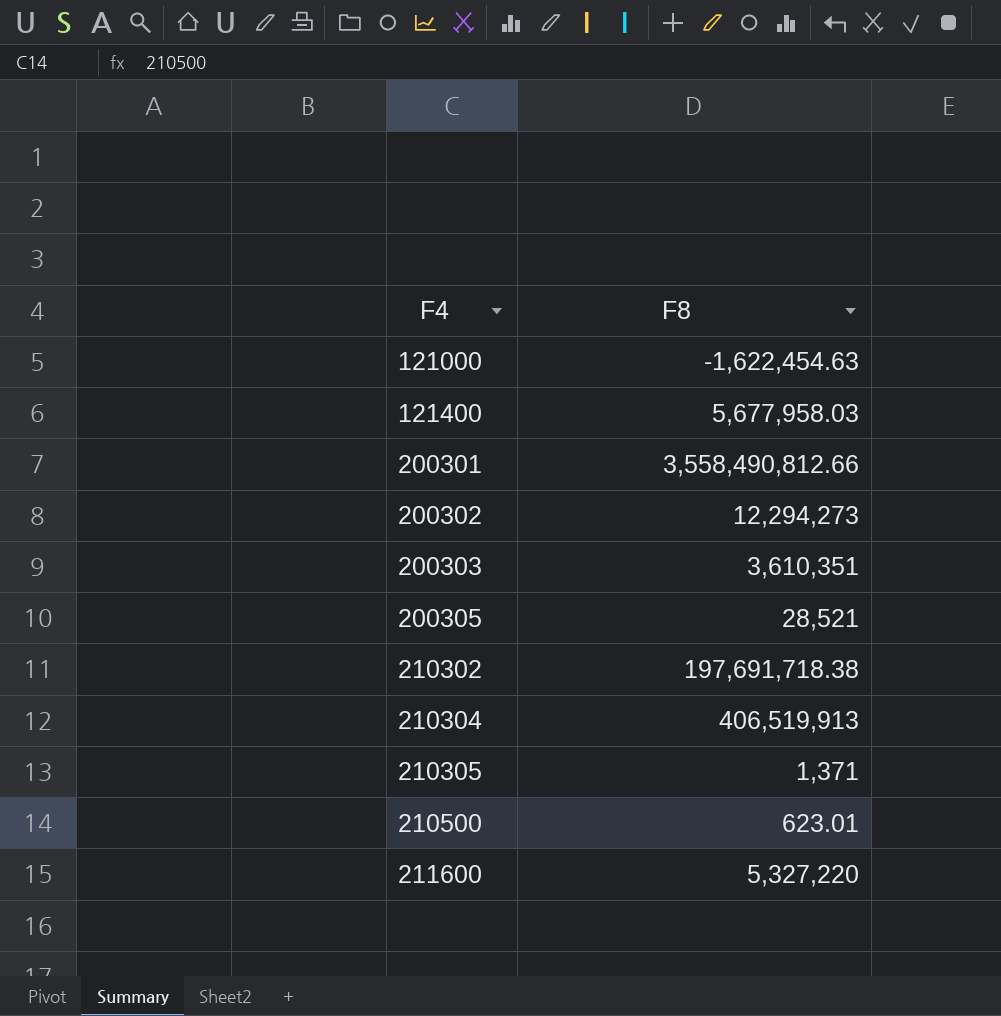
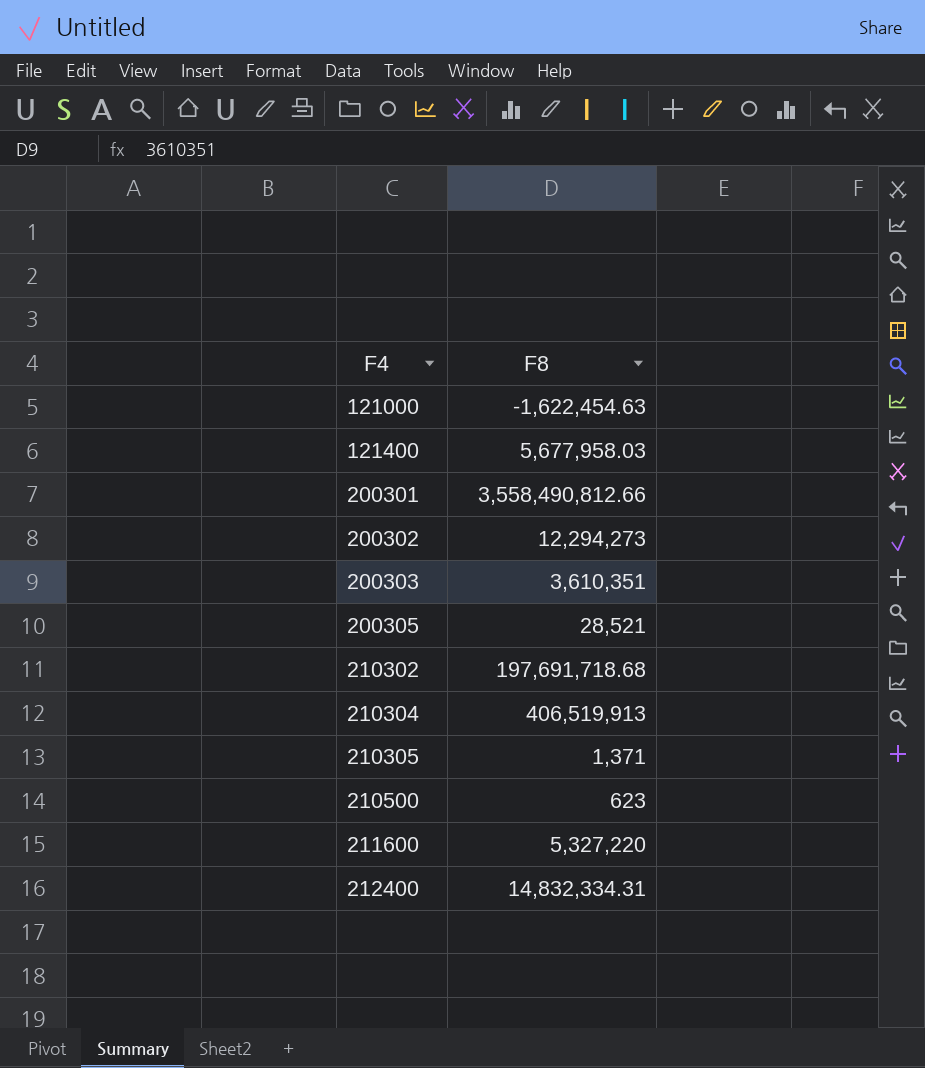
210302 | F8: 197,691,718.38 -> 197,691,718.68
210500 | F8: 623.01 -> 623
row 212400: none -> 14,832,334.31

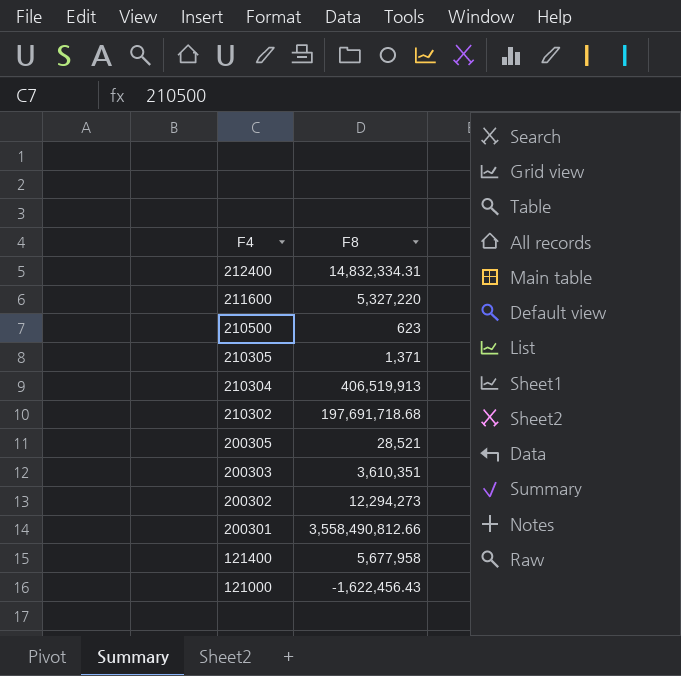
row order: F4 ascending -> F4 descending
121400 | F8: 5,677,958.03 -> 5,677,958
121000 | F8: -1,622,454.63 -> -1,622,456.43

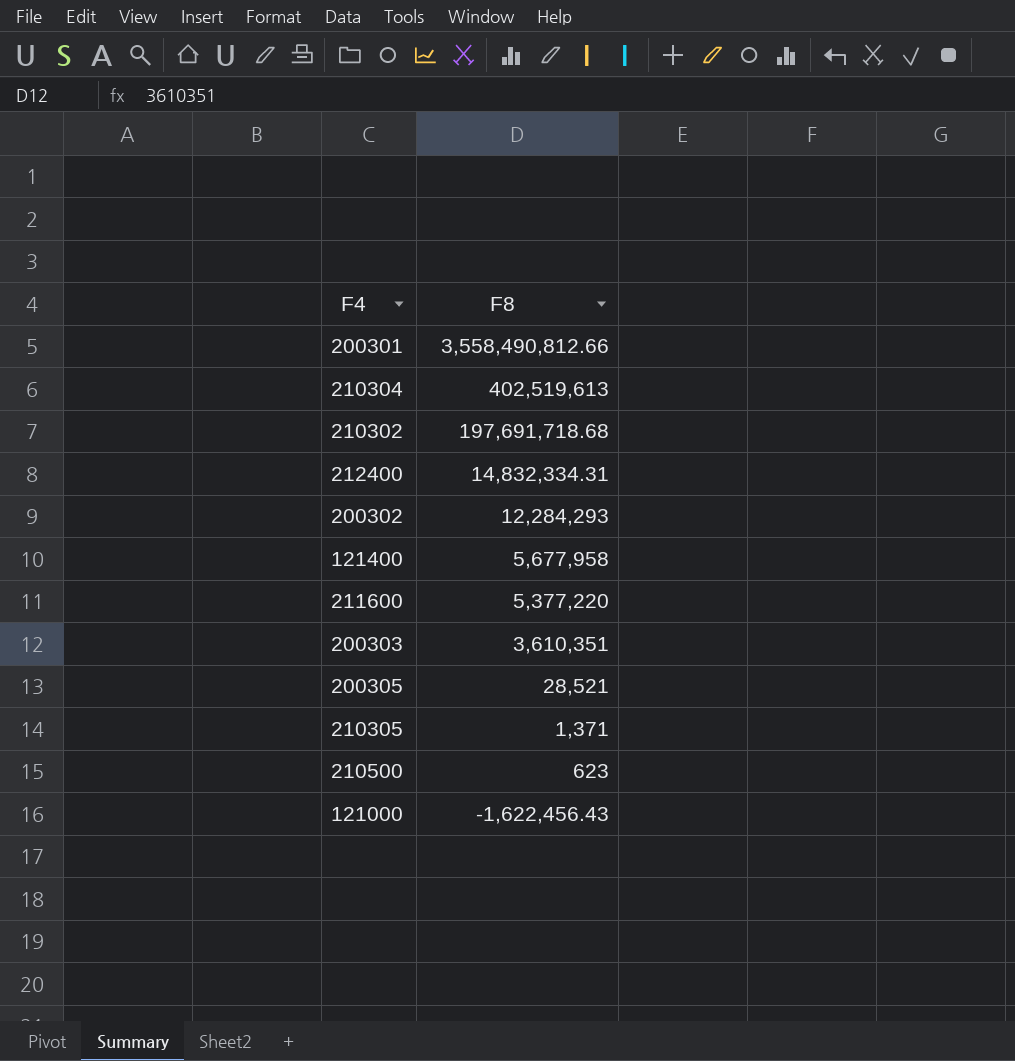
row order: F4 descending -> F8 descending
210304 | F8: 406,519,913 -> 402,519,613
200302 | F8: 12,294,273 -> 12,284,293
211600 | F8: 5,327,220 -> 5,377,220

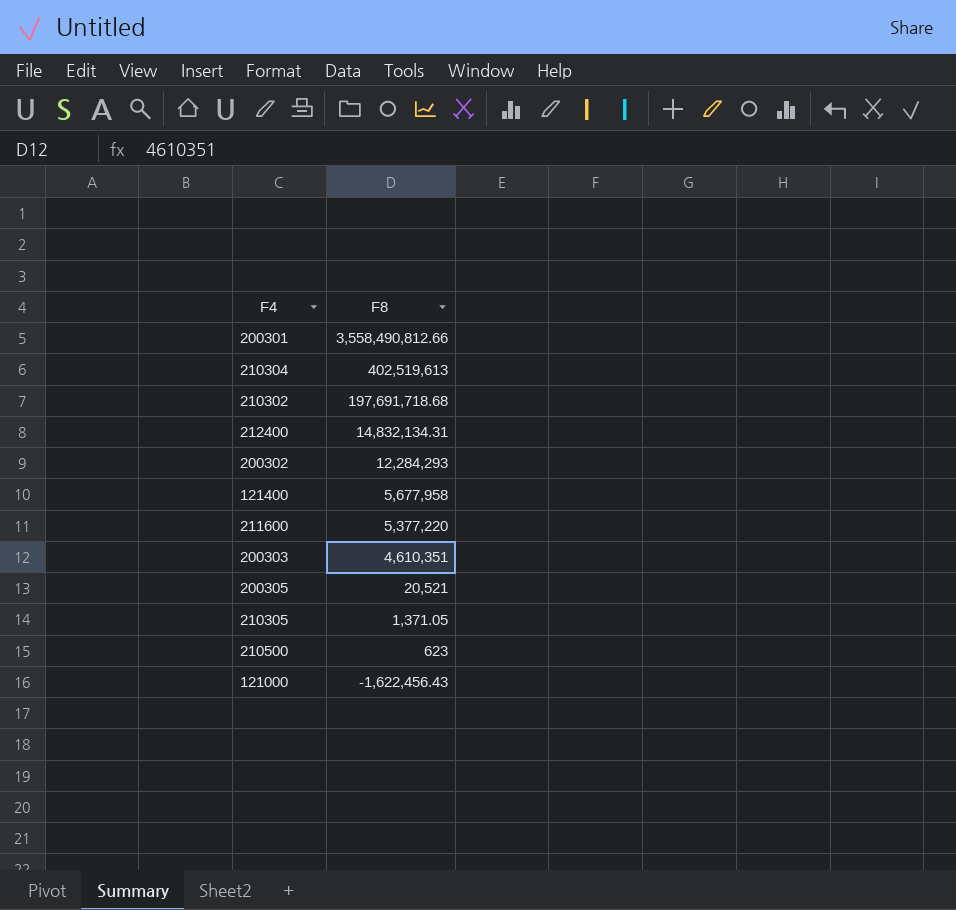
212400 | F8: 14,832,334.31 -> 14,832,134.31
200303 | F8: 3,610,351 -> 4,610,351
200305 | F8: 28,521 -> 20,521
210305 | F8: 1,371 -> 1,371.05

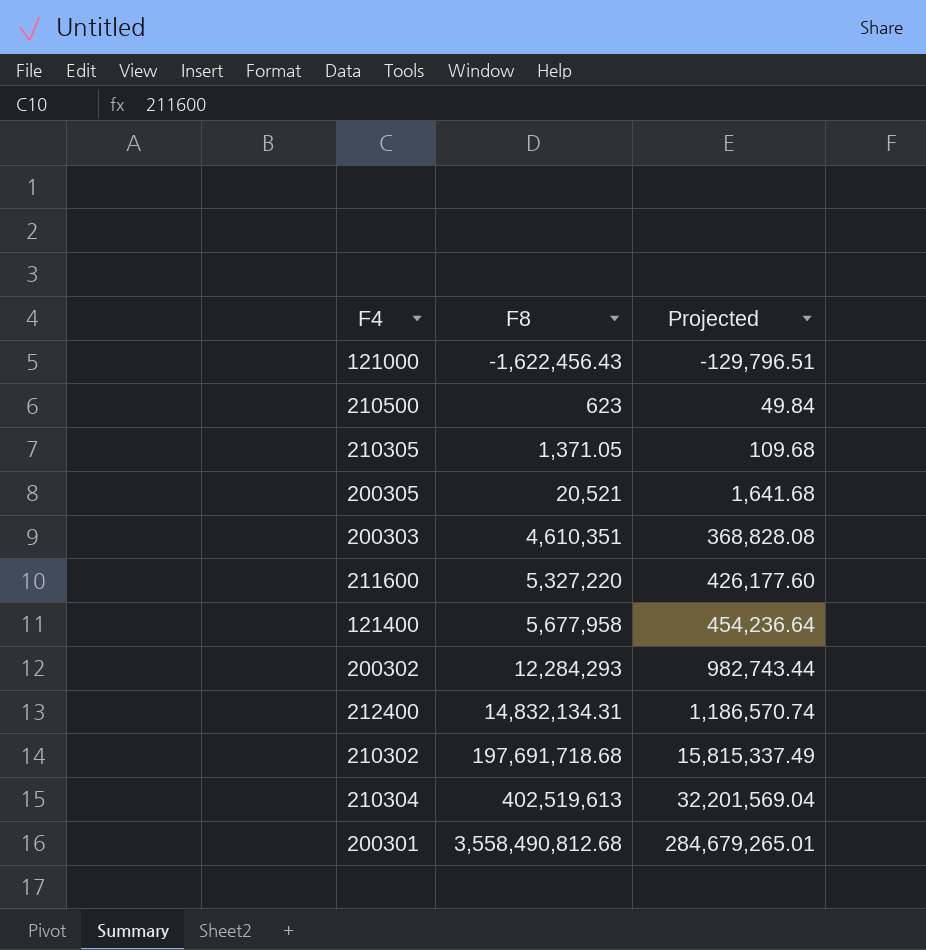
row order: F8 descending -> F8 ascending
column Projected | formula: none -> [F8] * 0.08
211600 | F8: 5,377,220 -> 5,327,220
200301 | F8: 3,558,490,812.66 -> 3,558,490,812.68

